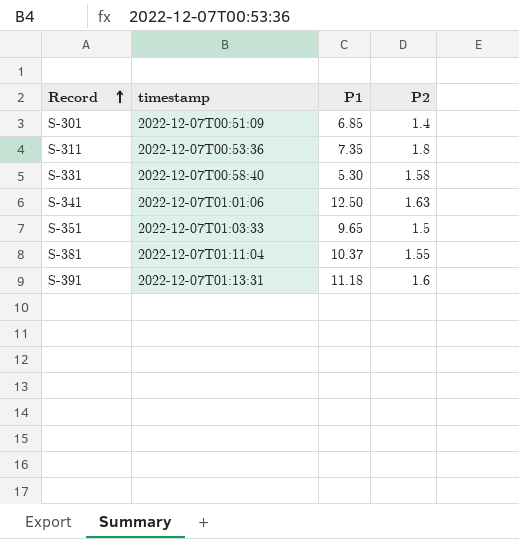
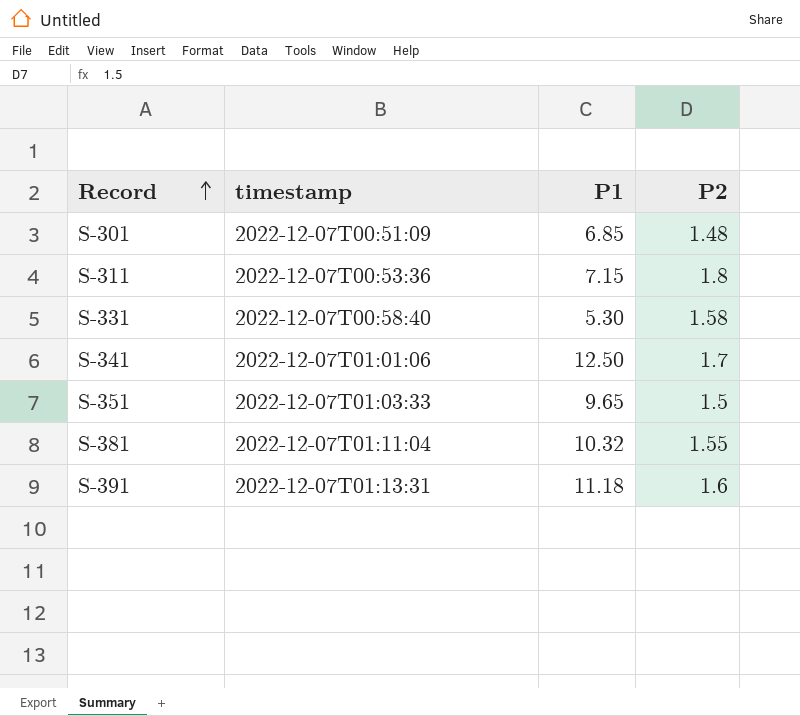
S-301 | P2: 1.4 -> 1.48
S-311 | P1: 7.35 -> 7.15
S-341 | P2: 1.63 -> 1.7
S-381 | P1: 10.37 -> 10.32

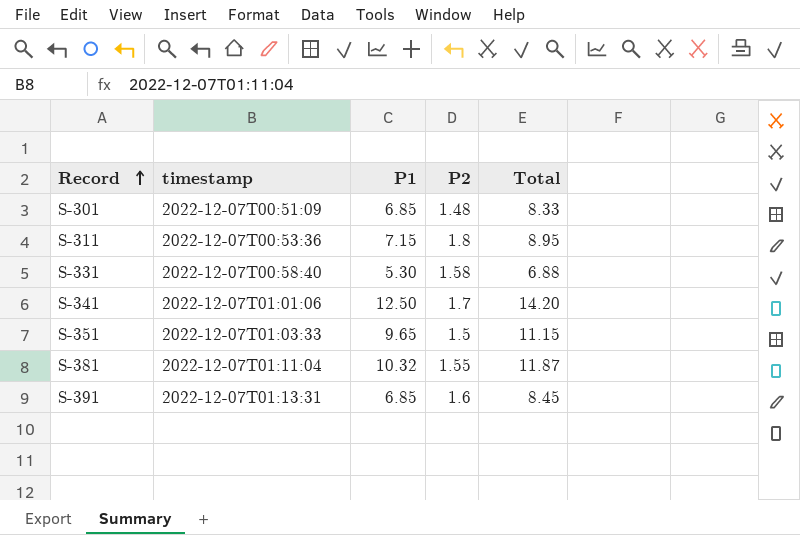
column Total | formula: none -> [P1] + [P2]
S-391 | P1: 11.18 -> 6.85

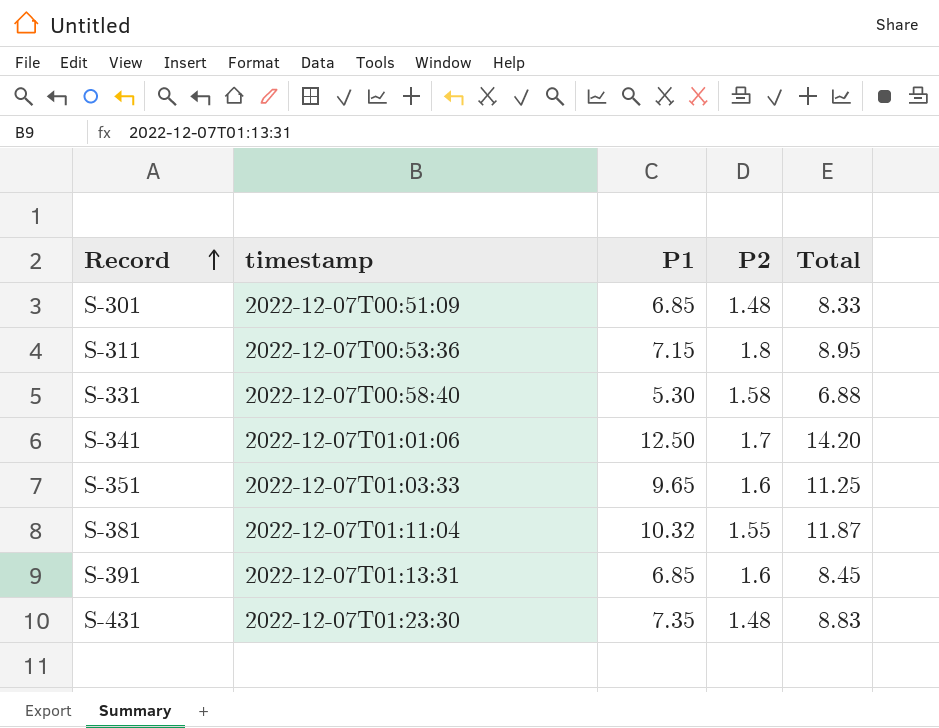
S-351 | P2: 1.5 -> 1.6
S-351 | Total: 11.15 -> 11.25
row S-431: none -> 2022-12-07T01:23:30 | 7.35 | 1.48 | 8.83

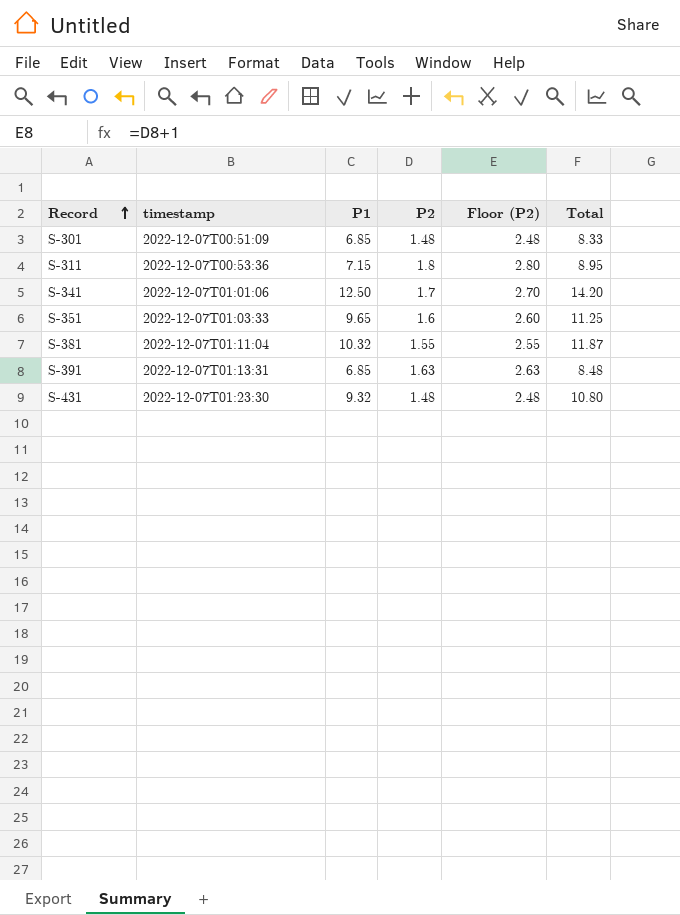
column Floor (P2) | formula: none -> [P2] + 1
row S-331: 2022-12-07T00:58:40 | 5.30 | 1.58 | 6.88 -> none
S-391 | P2: 1.6 -> 1.63
S-391 | Total: 8.45 -> 8.48
S-431 | P1: 7.35 -> 9.32
S-431 | Total: 8.83 -> 10.80

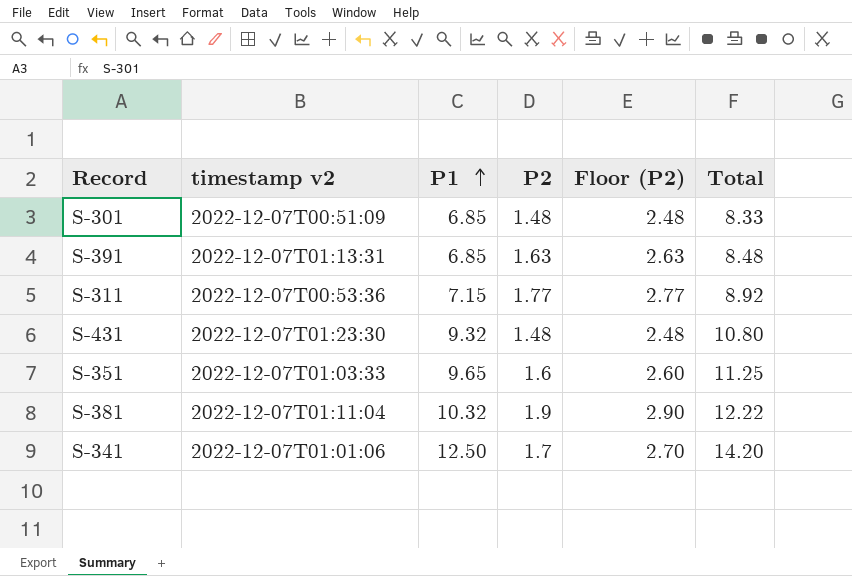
row order: Record ascending -> P1 ascending
column name: timestamp -> timestamp v2
S-311 | P2: 1.8 -> 1.77
S-311 | Floor (P2): 2.80 -> 2.77
S-311 | Total: 8.95 -> 8.92
S-381 | P2: 1.55 -> 1.9
S-381 | Floor (P2): 2.55 -> 2.90
S-381 | Total: 11.87 -> 12.22

